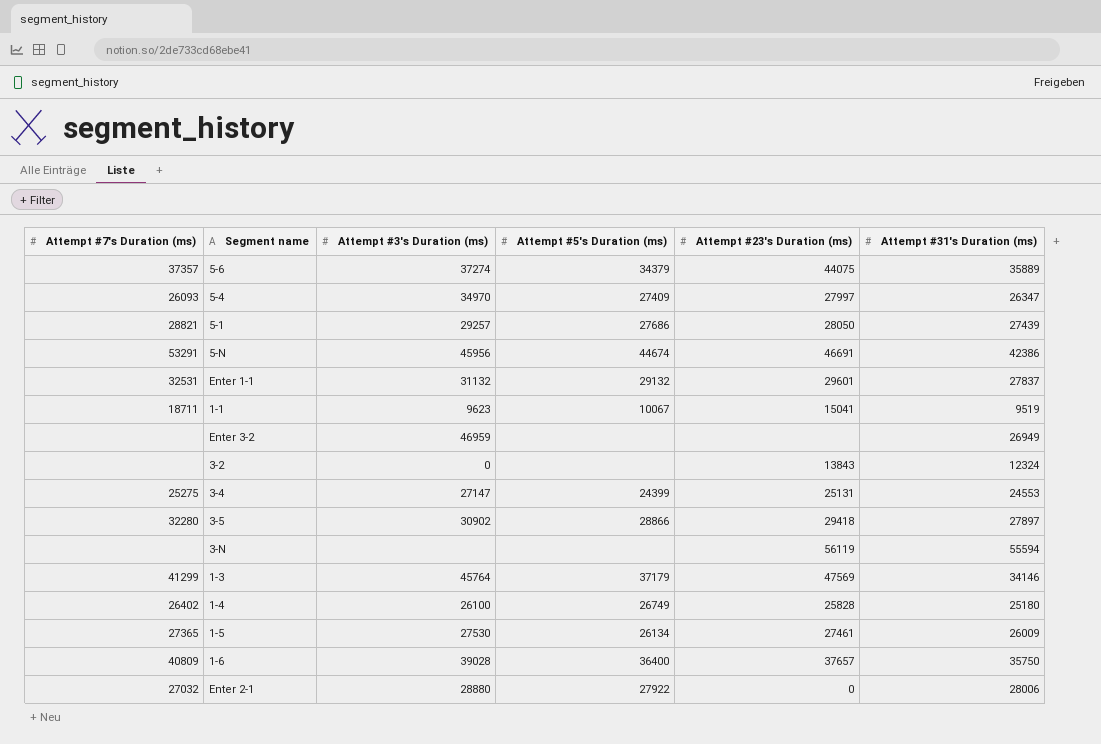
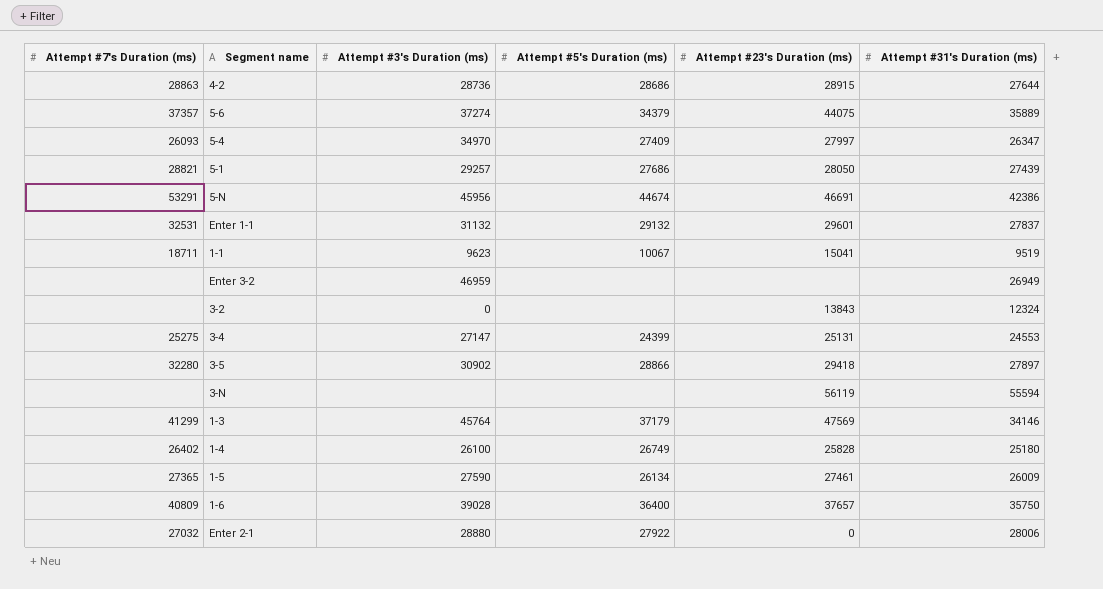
row 4-2: none -> 28863 | 28736 | 28686 | 28915 | 27644
1-5 | Attempt #3's Duration (ms): 27530 -> 27590

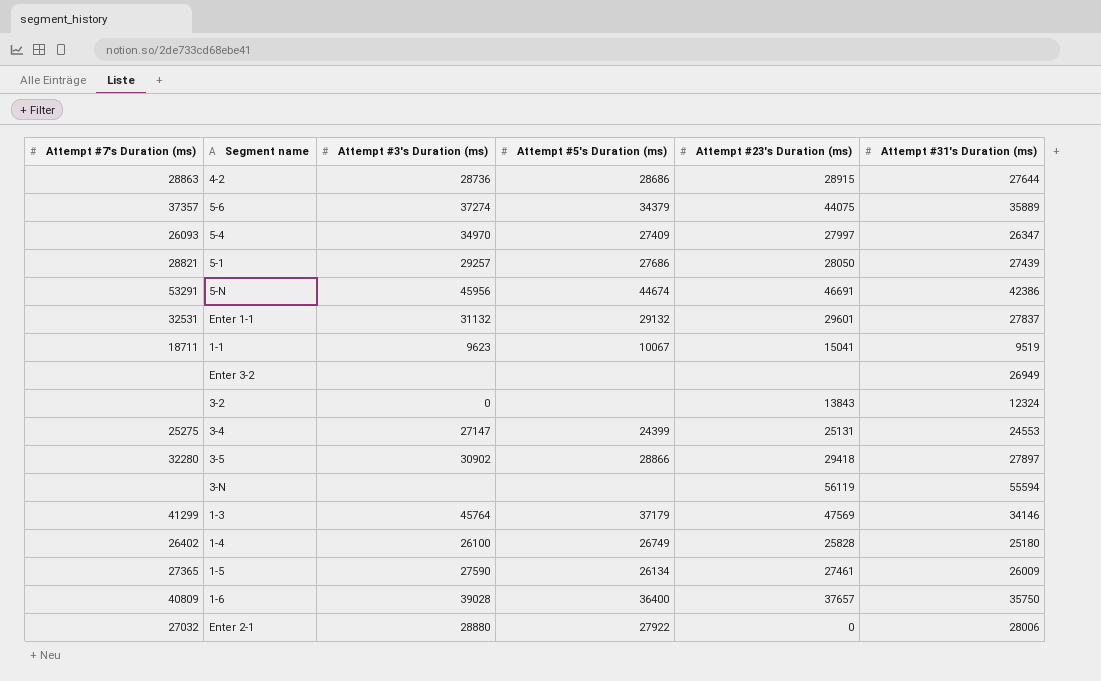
Enter 3-2 | Attempt #3's Duration (ms): 46959 -> none

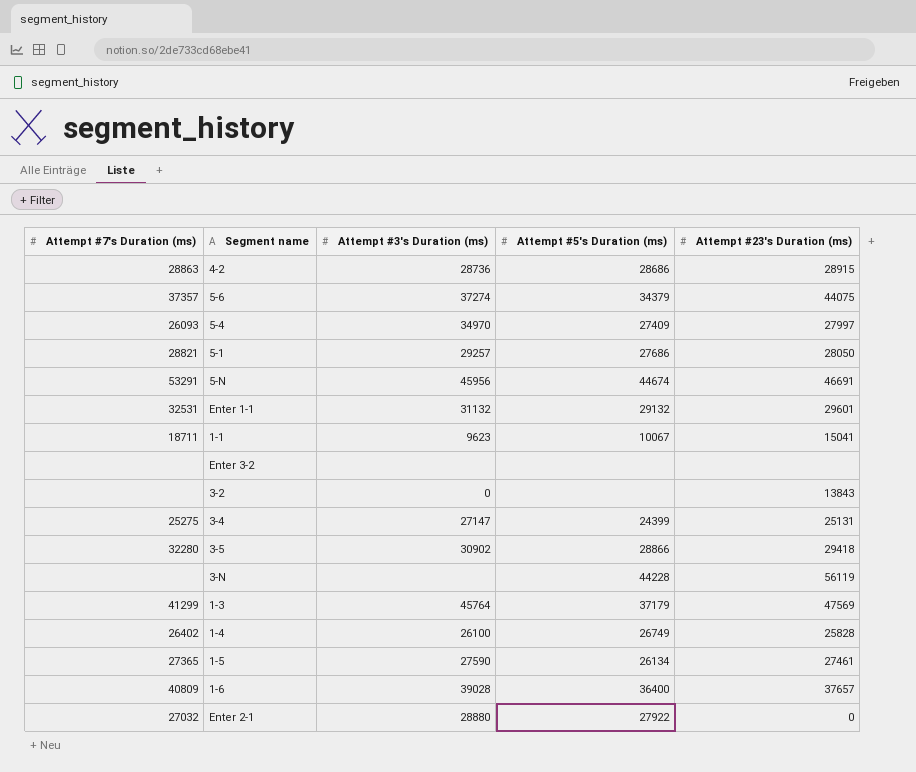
column Attempt #31's Duration (ms) | position: 6 -> none
3-N | Attempt #5's Duration (ms): none -> 44228

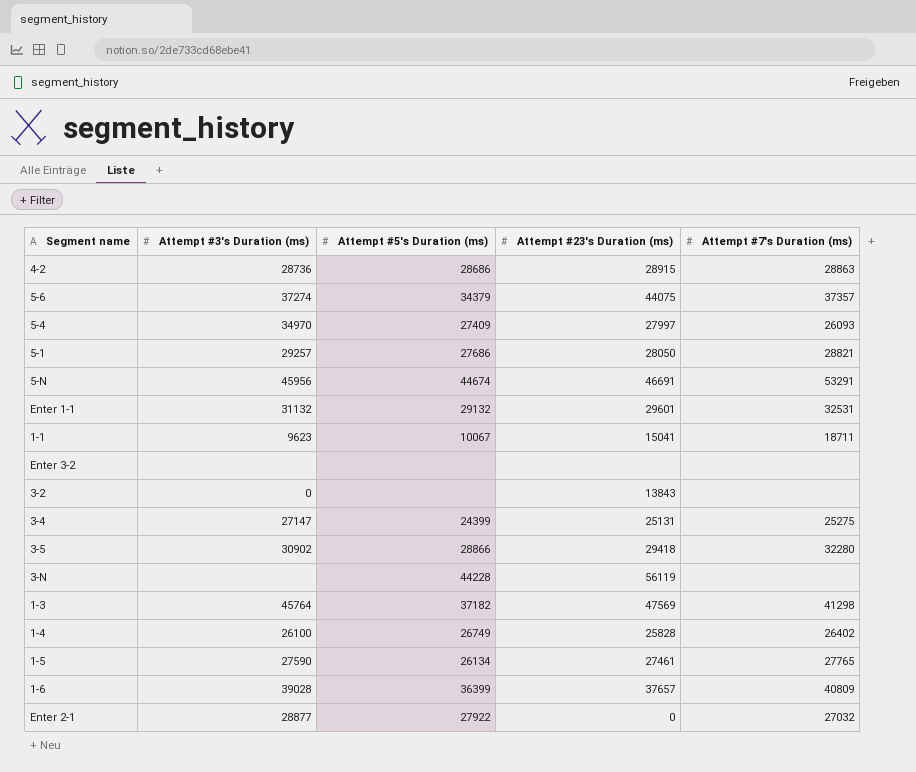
column Attempt #7's Duration (ms) | position: 1 -> 5
1-3 | Attempt #5's Duration (ms): 37179 -> 37182
1-3 | Attempt #7's Duration (ms): 41299 -> 41298
1-5 | Attempt #7's Duration (ms): 27365 -> 27765
1-6 | Attempt #5's Duration (ms): 36400 -> 36399
Enter 2-1 | Attempt #3's Duration (ms): 28880 -> 28877

